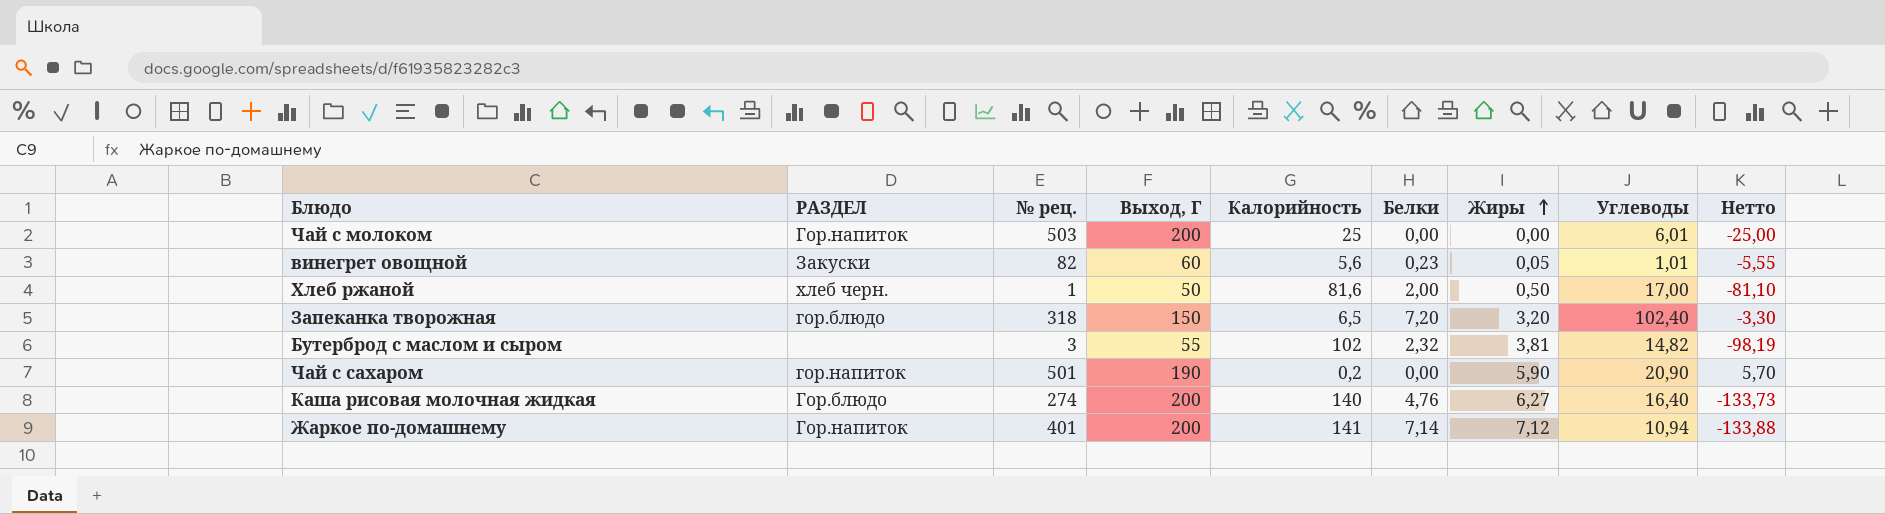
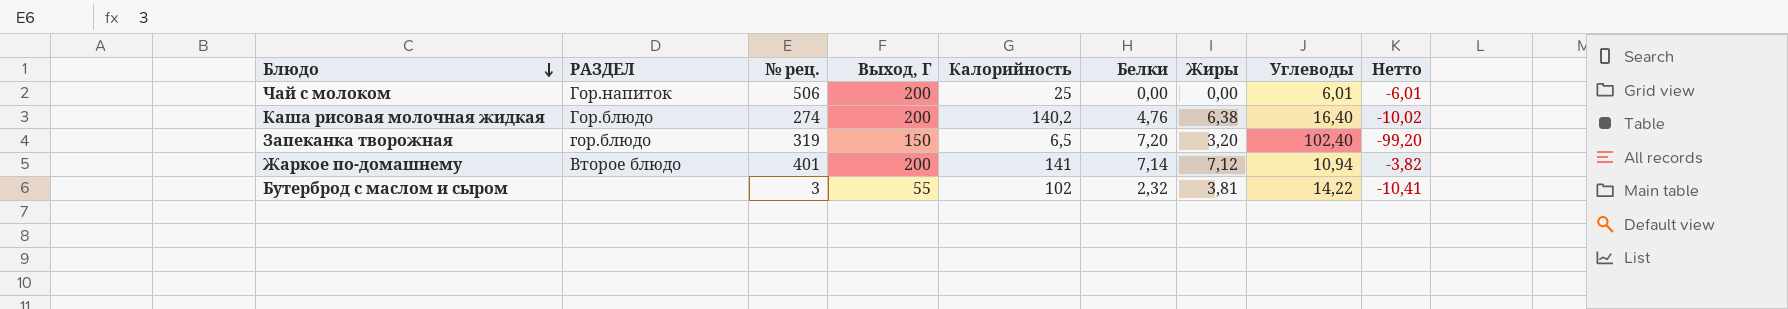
row order: Жиры ascending -> Блюдо descending
column Нетто | formula: [Жиры] - [Калорийность] -> [Жиры] - [Углеводы]
row винегрет овощной: Закуски | 82 | 60 | 5,6 | 0,23 | 0,05 | 1,01 | -5,55 -> none
row Хлеб ржаной: хлеб черн. | 1 | 50 | 81,6 | 2,00 | 0,50 | 17,00 | -81,10 -> none
row Чай с сахаром: гор.напиток | 501 | 190 | 0,2 | 0,00 | 5,90 | 20,90 | 5,70 -> none
Чай с молоком | № рец.: 503 -> 506
Каша рисовая молочная жидкая | Калорийность: 140 -> 140,2
Каша рисовая молочная жидкая | Жиры: 6,27 -> 6,38
Запеканка творожная | № рец.: 318 -> 319
Жаркое по-домашнему | РАЗДЕЛ: Гор.напиток -> Второе блюдо
Бутерброд с маслом и сыром | Углеводы: 14,82 -> 14,22

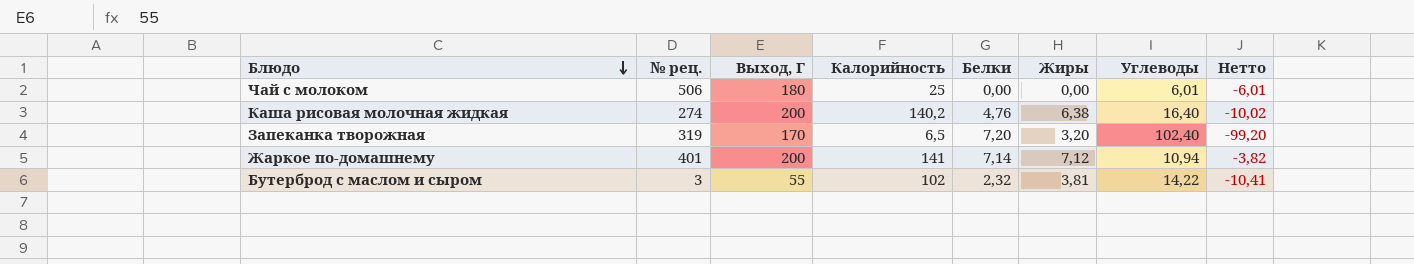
column РАЗДЕЛ | position: 2 -> none
Чай с молоком | Выход, Г: 200 -> 180
Запеканка творожная | Выход, Г: 150 -> 170

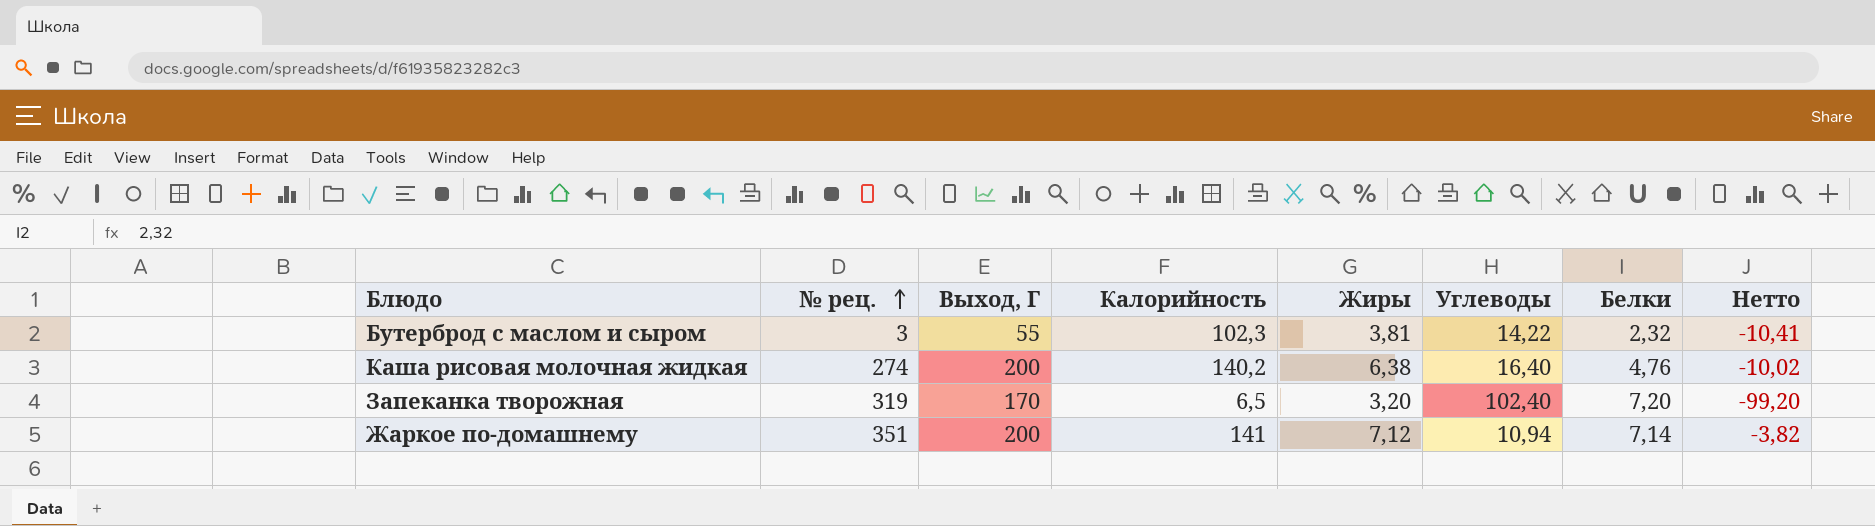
row order: Блюдо descending -> № рец. ascending
column Белки | position: 5 -> 7
row Чай с молоком: 506 | 180 | 25 | 0,00 | 0,00 | 6,01 | -6,01 -> none
Бутерброд с маслом и сыром | Калорийность: 102 -> 102,3
Жаркое по-домашнему | № рец.: 401 -> 351

